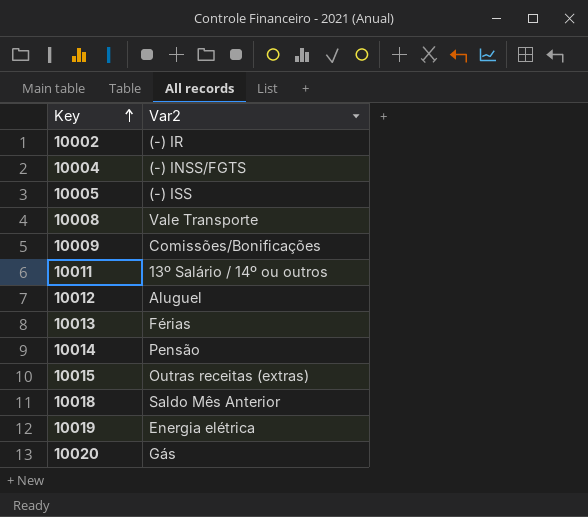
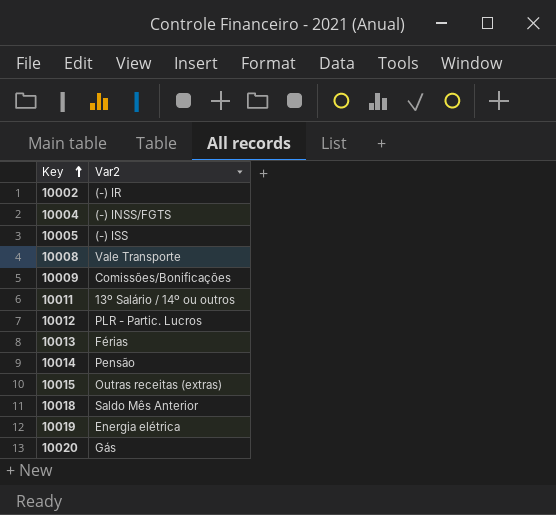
10012 | Var2: Aluguel -> PLR - Partic. Lucros

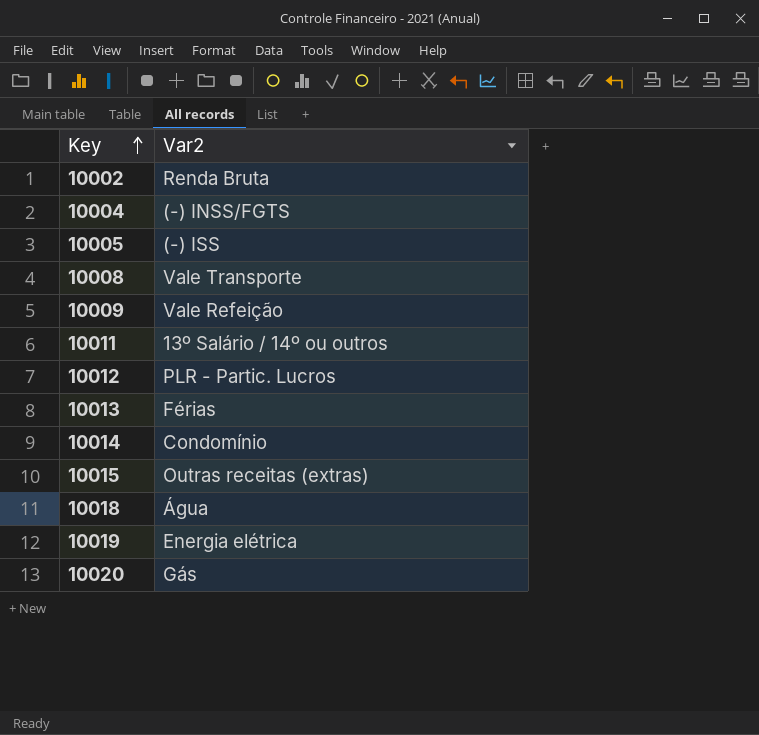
10002 | Var2: (-) IR -> Renda Bruta
10009 | Var2: Comissões/Bonificações -> Vale Refeição
10014 | Var2: Pensão -> Condomínio
10018 | Var2: Saldo Mês Anterior -> Água

